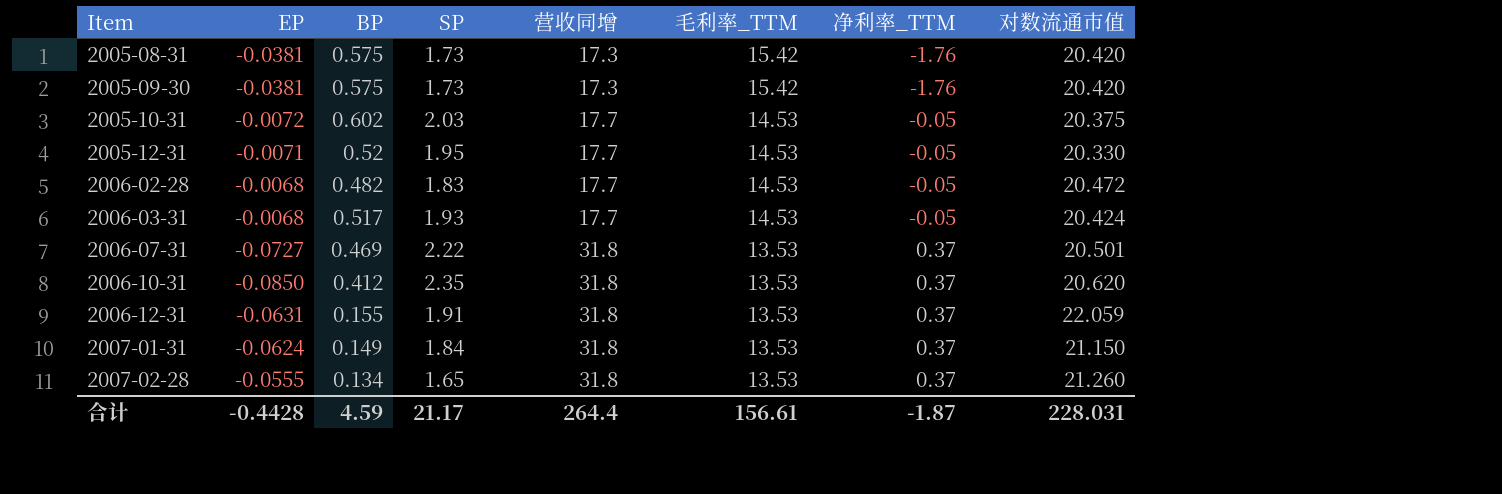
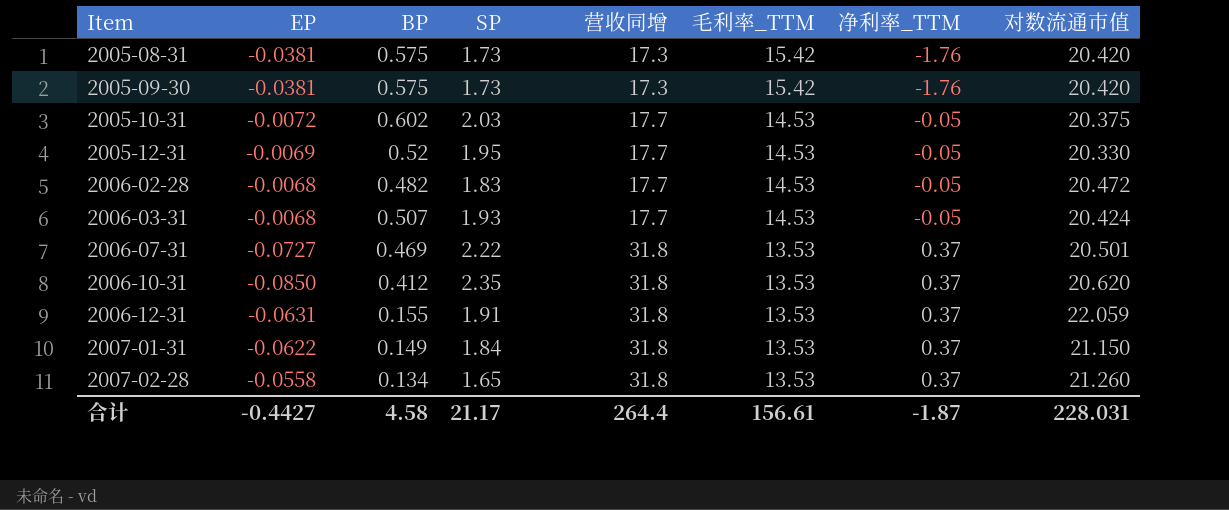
2005-12-31 | EP: -0.0071 -> -0.0069
2006-03-31 | BP: 0.517 -> 0.507
2007-01-31 | EP: -0.0624 -> -0.0622
2007-02-28 | EP: -0.0555 -> -0.0558
合计 | EP: -0.4428 -> -0.4427
合计 | BP: 4.59 -> 4.58

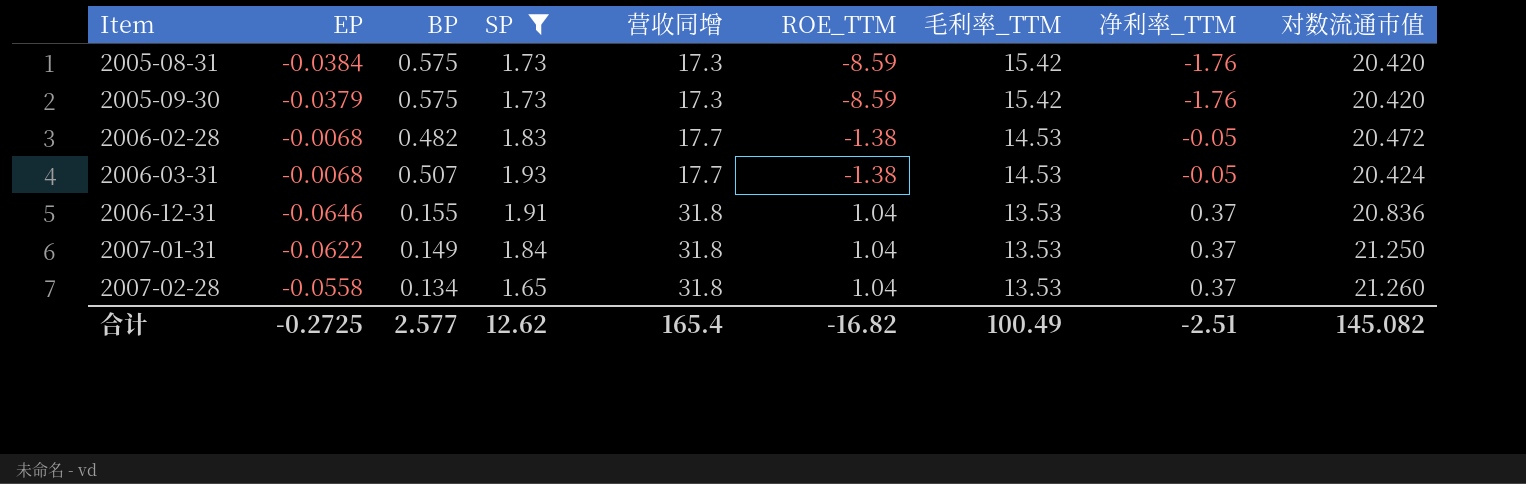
filter: none -> SP <= 1.93
column ROE_TTM | position: none -> 6
2005-08-31 | EP: -0.0381 -> -0.0384
2005-09-30 | EP: -0.0381 -> -0.0379
2006-12-31 | EP: -0.0631 -> -0.0646
2006-12-31 | 对数流通市值: 22.059 -> 20.836
2007-01-31 | 对数流通市值: 21.150 -> 21.250
合计 | EP: -0.4427 -> -0.2725
合计 | BP: 4.58 -> 2.577
合计 | SP: 21.17 -> 12.62
合计 | 营收同增: 264.4 -> 165.4
合计 | 毛利率_TTM: 156.61 -> 100.49
合计 | 净利率_TTM: -1.87 -> -2.51
合计 | 对数流通市值: 228.031 -> 145.082

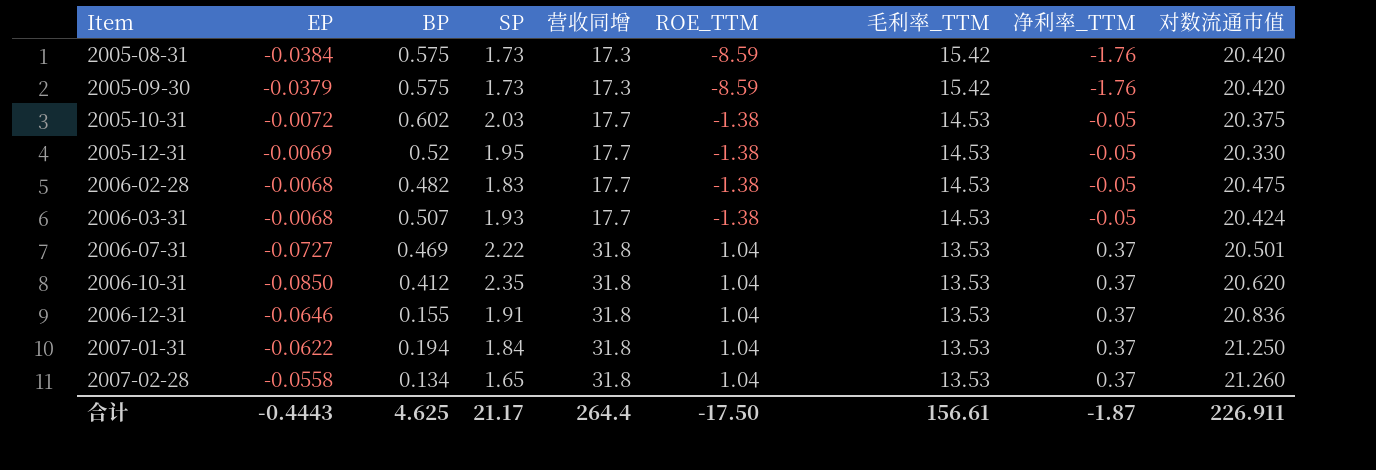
filter: SP <= 1.93 -> none
2006-02-28 | 对数流通市值: 20.472 -> 20.475
2007-01-31 | BP: 0.149 -> 0.194
合计 | EP: -0.2725 -> -0.4443
合计 | BP: 2.577 -> 4.625
合计 | SP: 12.62 -> 21.17
合计 | 营收同增: 165.4 -> 264.4
合计 | ROE_TTM: -16.82 -> -17.50
合计 | 毛利率_TTM: 100.49 -> 156.61
合计 | 净利率_TTM: -2.51 -> -1.87
合计 | 对数流通市值: 145.082 -> 226.911

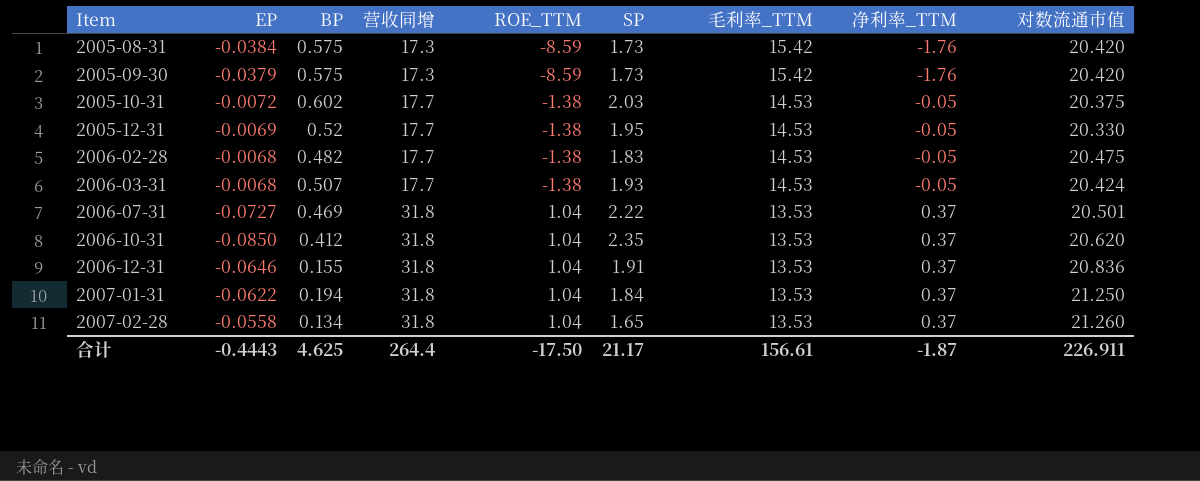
column SP | position: 4 -> 6

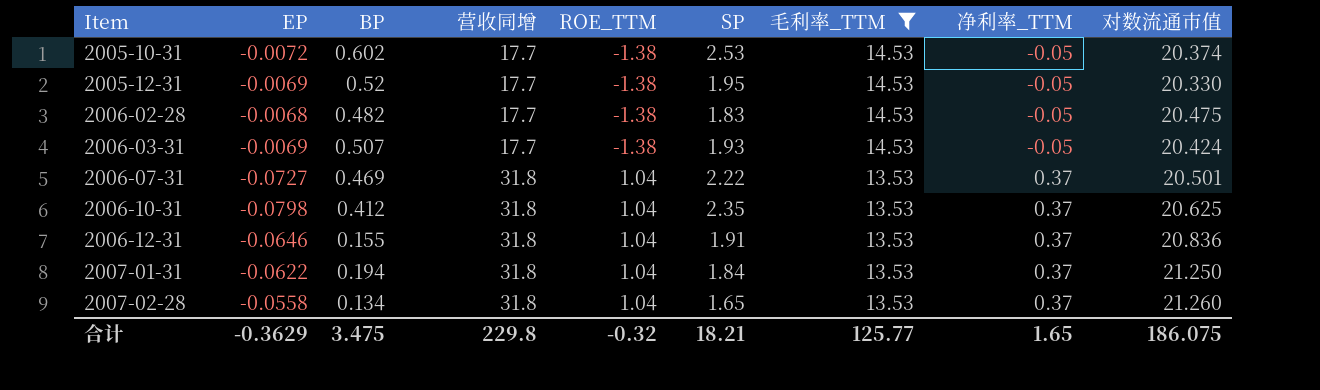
filter: none -> 毛利率_TTM != 15.42
2005-10-31 | SP: 2.03 -> 2.53
2005-10-31 | 对数流通市值: 20.375 -> 20.374
2006-03-31 | EP: -0.0068 -> -0.0069
2006-10-31 | EP: -0.0850 -> -0.0798
2006-10-31 | 对数流通市值: 20.620 -> 20.625
合计 | EP: -0.4443 -> -0.3629
合计 | BP: 4.625 -> 3.475
合计 | 营收同增: 264.4 -> 229.8
合计 | ROE_TTM: -17.50 -> -0.32
合计 | SP: 21.17 -> 18.21
合计 | 毛利率_TTM: 156.61 -> 125.77
合计 | 净利率_TTM: -1.87 -> 1.65
合计 | 对数流通市值: 226.911 -> 186.075

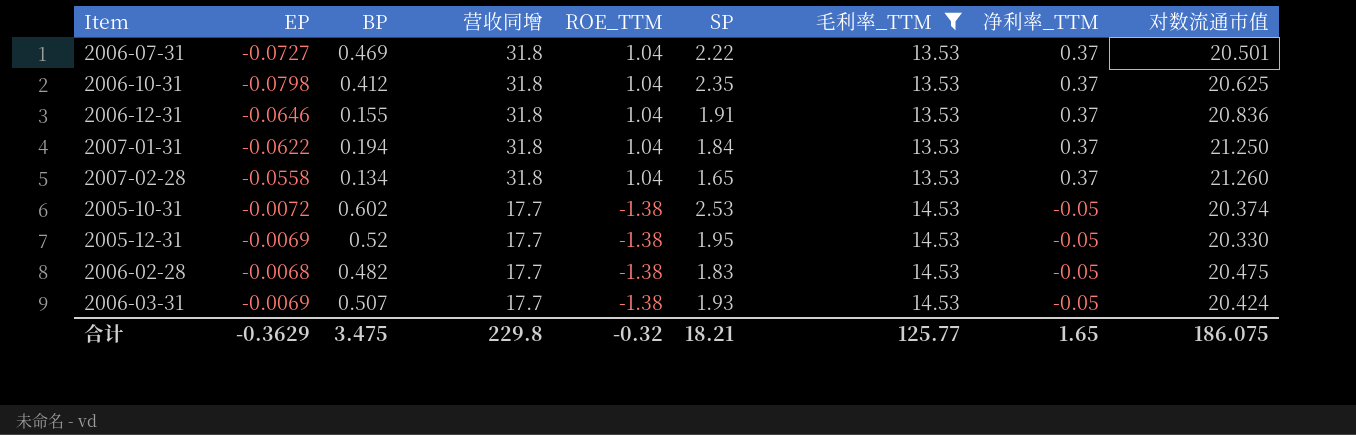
row order: Item ascending -> 营收同增 descending

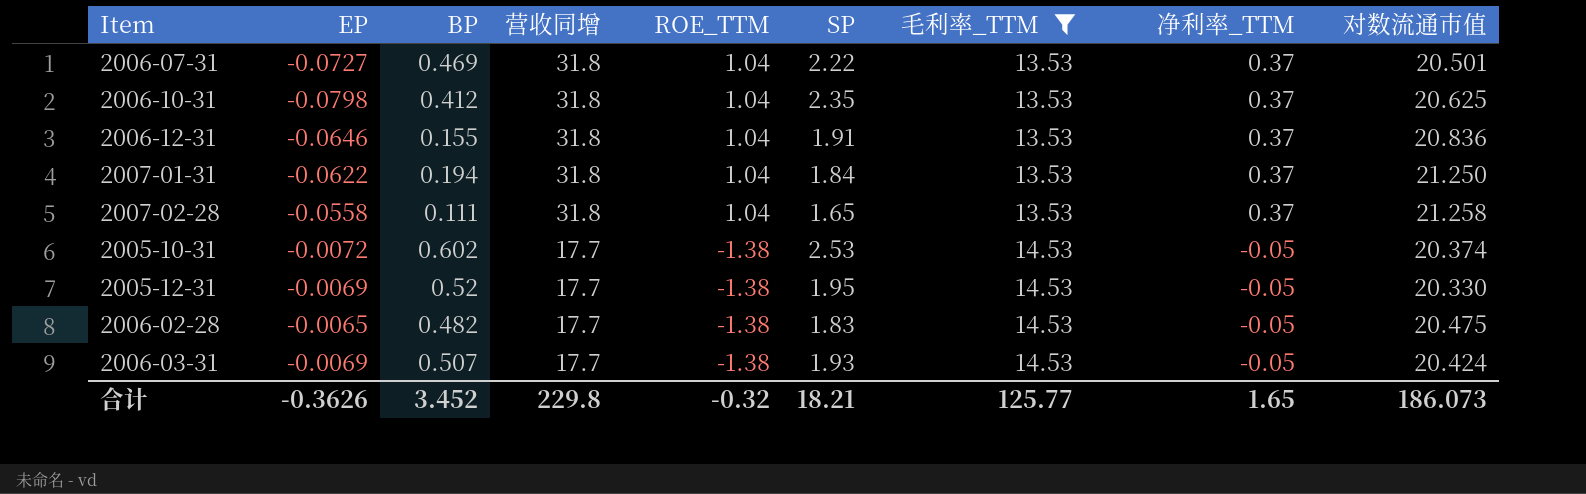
2007-02-28 | BP: 0.134 -> 0.111
2007-02-28 | 对数流通市值: 21.260 -> 21.258
2006-02-28 | EP: -0.0068 -> -0.0065
合计 | EP: -0.3629 -> -0.3626
合计 | BP: 3.475 -> 3.452
合计 | 对数流通市值: 186.075 -> 186.073

